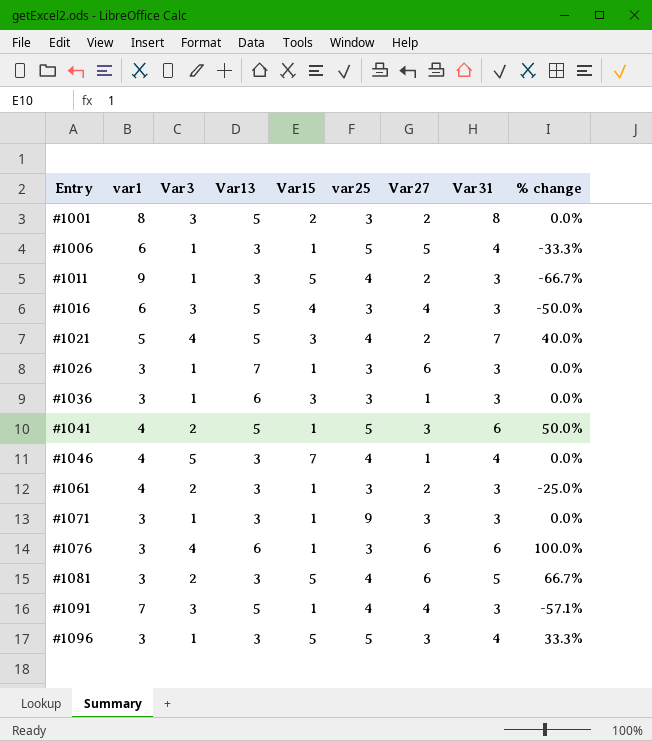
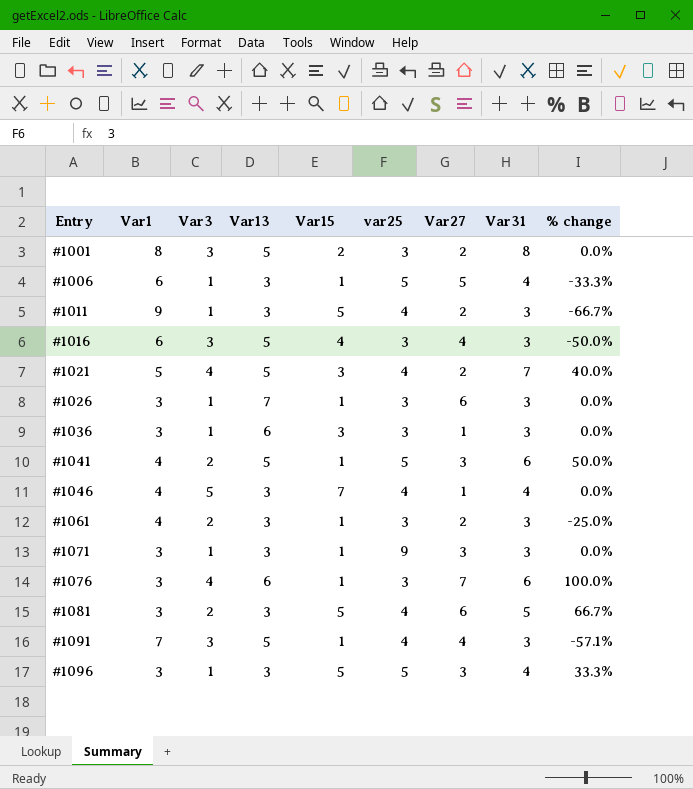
column name: var1 -> Var1
#1076 | Var27: 6 -> 7

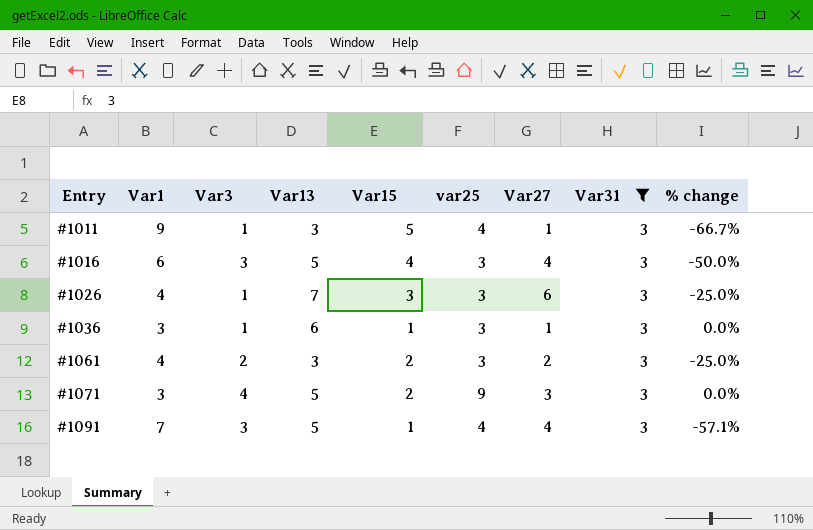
filter: none -> Var31 = 3
#1011 | Var27: 2 -> 1
#1026 | Var1: 3 -> 4
#1026 | Var15: 1 -> 3
#1026 | % change: 0.0% -> -25.0%
#1036 | Var15: 3 -> 1
#1061 | Var15: 1 -> 2
#1071 | Var3: 1 -> 4
#1071 | Var13: 3 -> 5
#1071 | Var15: 1 -> 2

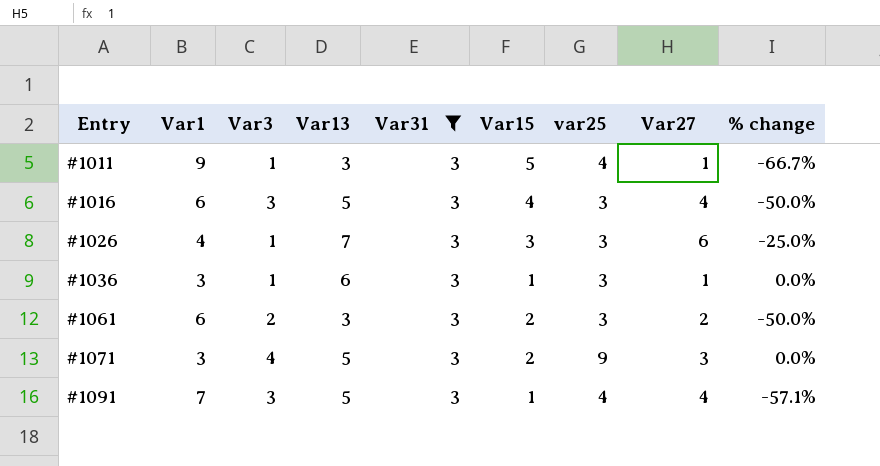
column Var31 | position: 8 -> 5
#1061 | Var1: 4 -> 6
#1061 | % change: -25.0% -> -50.0%

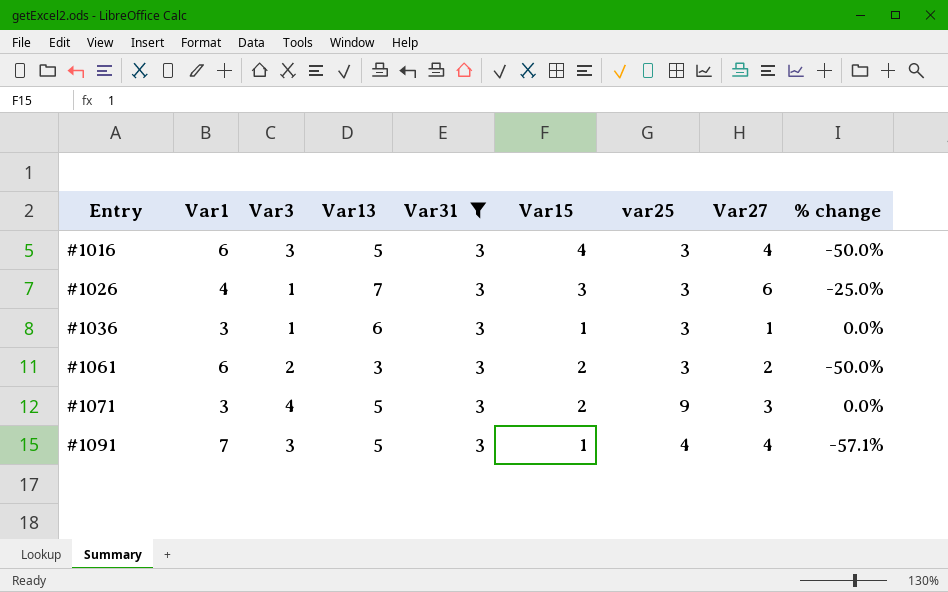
row #1011: 9 | 1 | 3 | 3 | 5 | 4 | 1 | -66.7% -> none

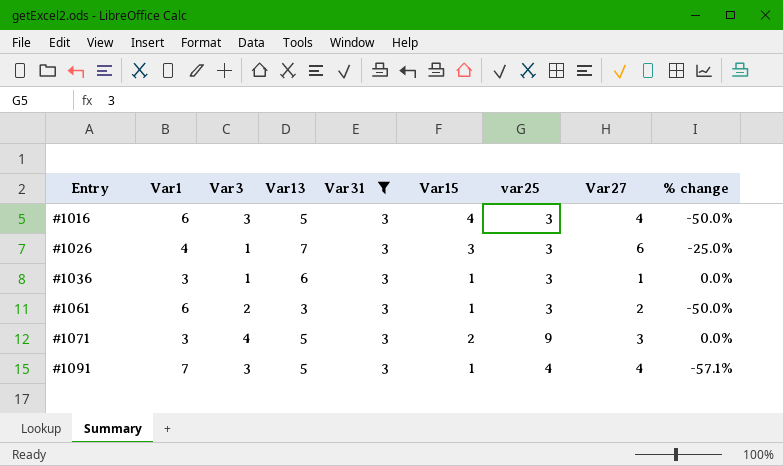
#1061 | Var15: 2 -> 1

